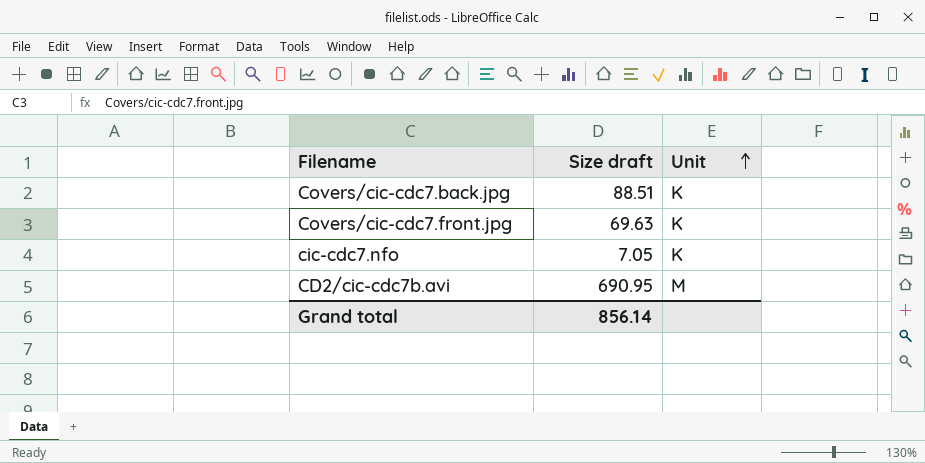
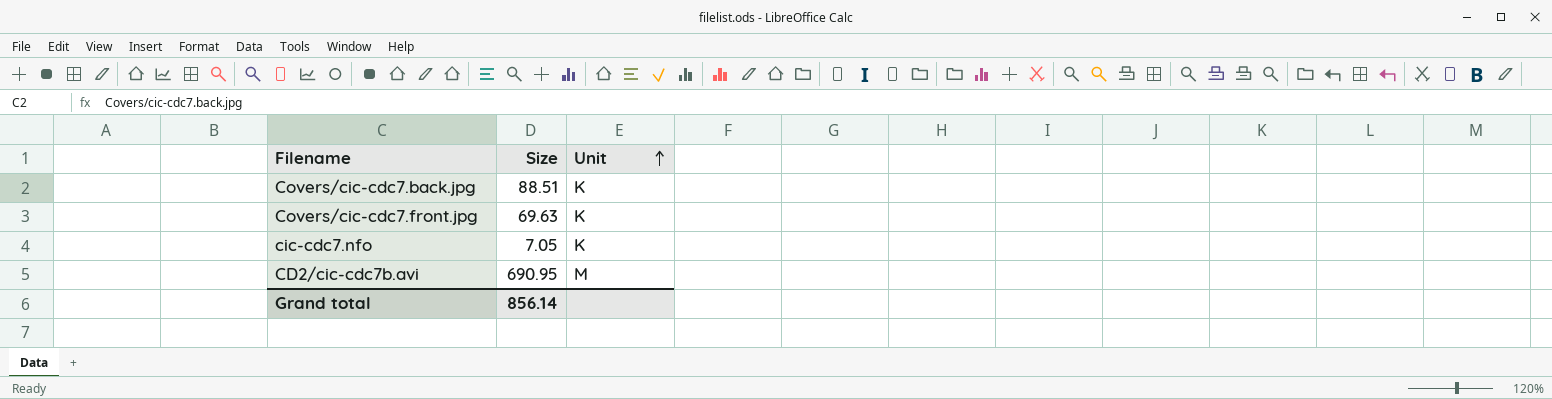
column name: Size draft -> Size

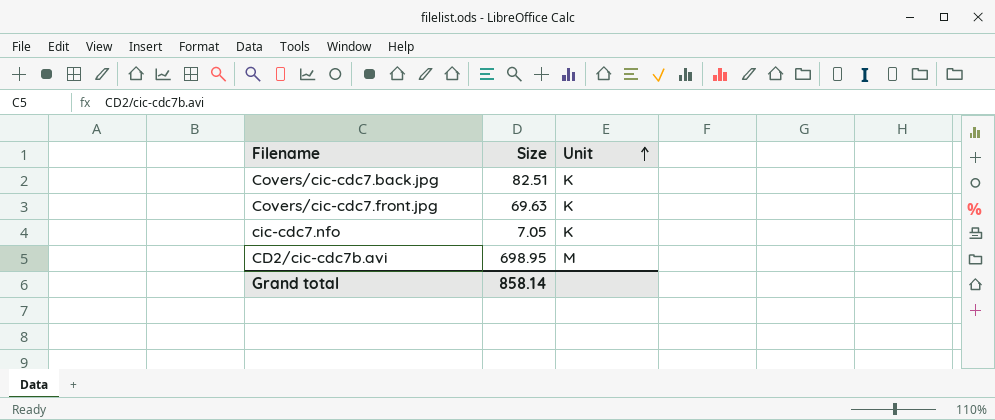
Covers/cic-cdc7.back.jpg | Size: 88.51 -> 82.51
CD2/cic-cdc7b.avi | Size: 690.95 -> 698.95
Grand total | Size: 856.14 -> 858.14

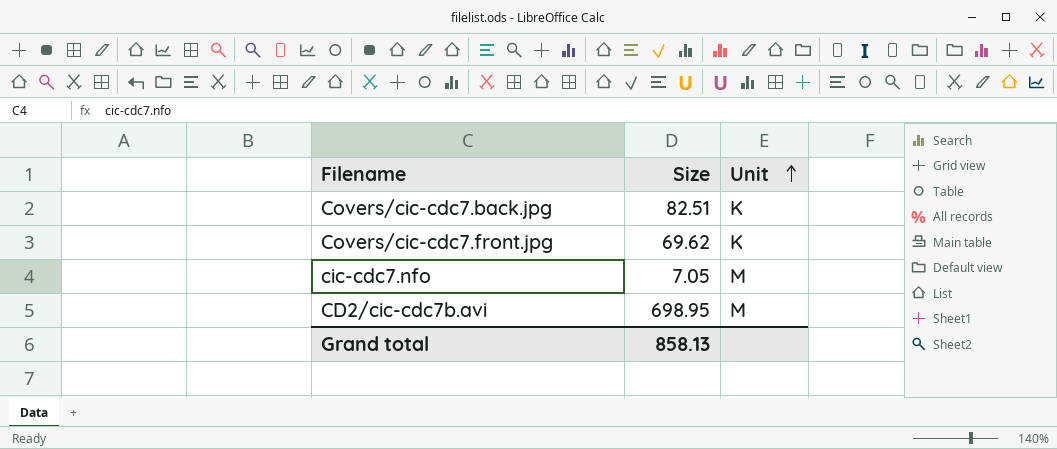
Covers/cic-cdc7.front.jpg | Size: 69.63 -> 69.62
cic-cdc7.nfo | Unit: K -> M
Grand total | Size: 858.14 -> 858.13

